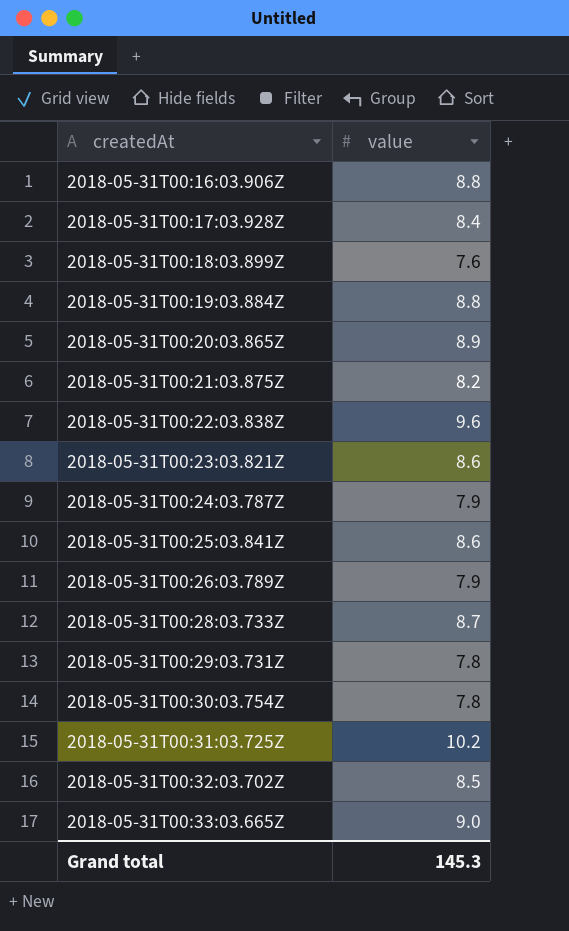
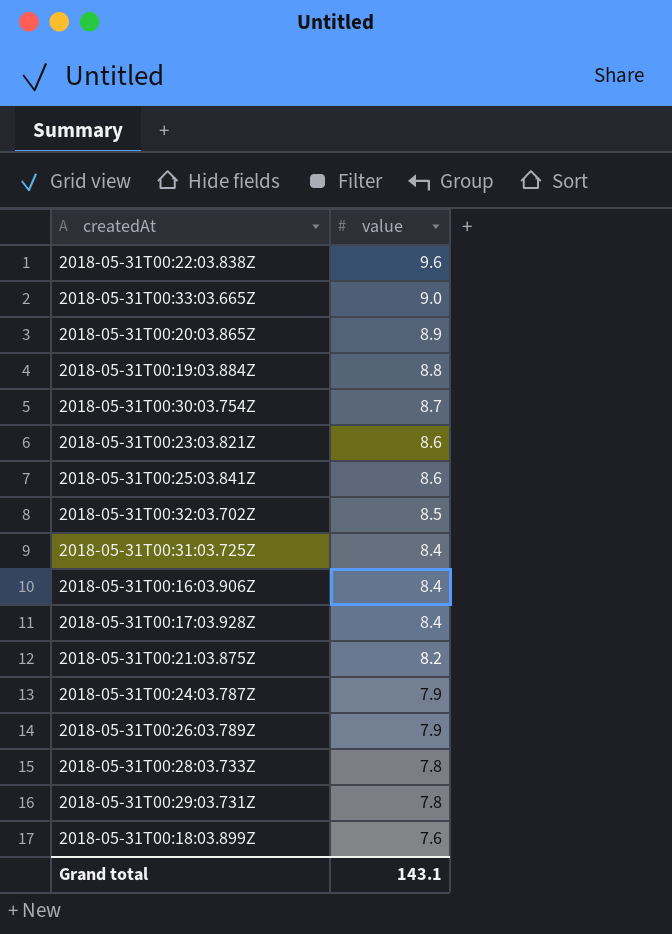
row order: createdAt ascending -> value descending
2018-05-31T00:30:03.754Z | value: 7.8 -> 8.7
2018-05-31T00:31:03.725Z | value: 10.2 -> 8.4
2018-05-31T00:16:03.906Z | value: 8.8 -> 8.4
2018-05-31T00:28:03.733Z | value: 8.7 -> 7.8
Grand total | value: 145.3 -> 143.1

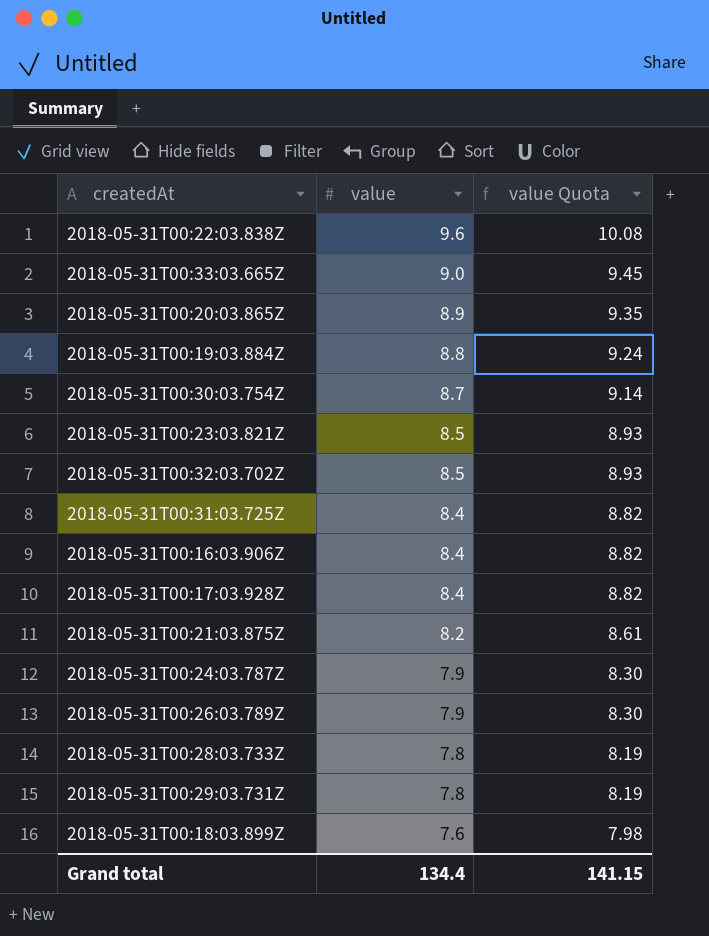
column value Quota | formula: none -> [value] * 1.05
row 2018-05-31T00:25:03.841Z: 8.6 -> none
2018-05-31T00:23:03.821Z | value: 8.6 -> 8.5
Grand total | value: 143.1 -> 134.4

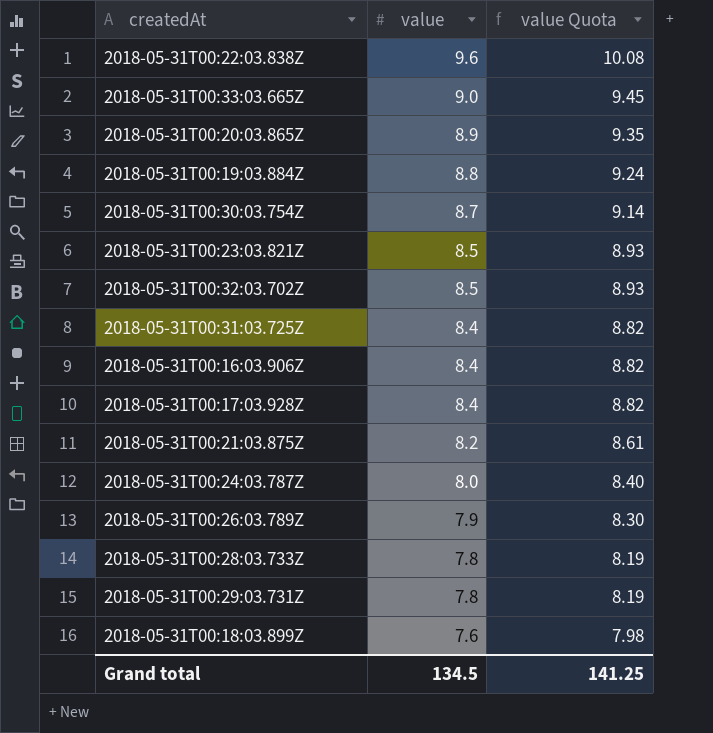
2018-05-31T00:24:03.787Z | value: 7.9 -> 8.0
2018-05-31T00:24:03.787Z | value Quota: 8.30 -> 8.40
Grand total | value: 134.4 -> 134.5
Grand total | value Quota: 141.15 -> 141.25

